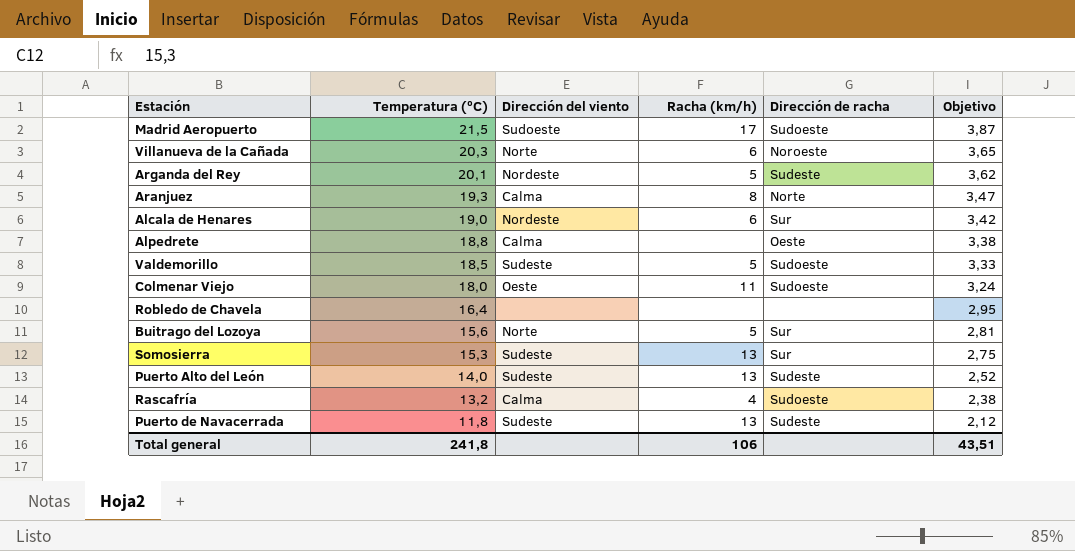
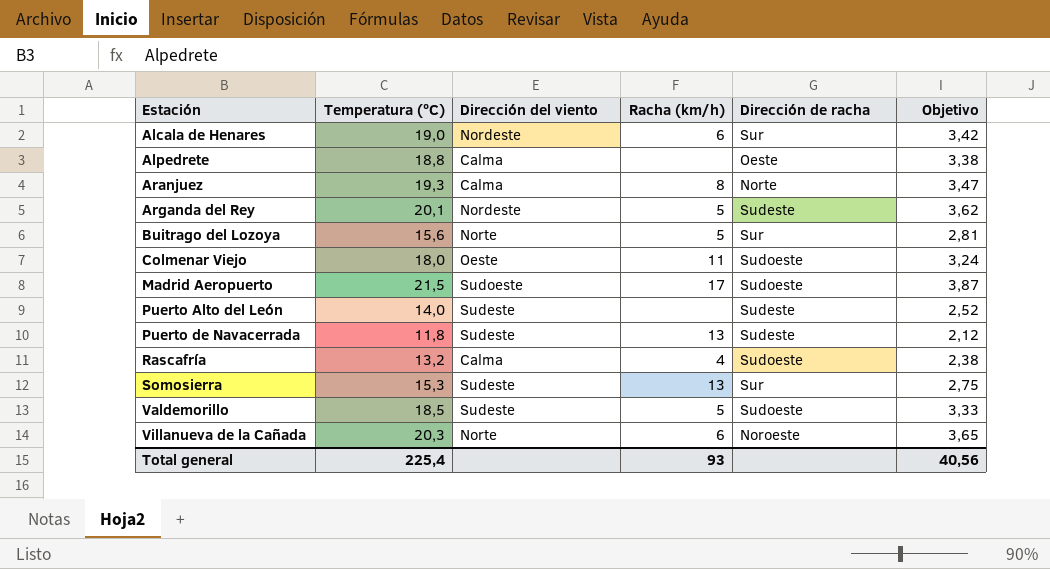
row order: Temperatura (ºC) descending -> Estación ascending
row Robledo de Chavela: 16,4 | none | none | none | 2,95 -> none
Puerto Alto del León | Racha (km/h): 13 -> none
Total general | Temperatura (ºC): 241,8 -> 225,4
Total general | Racha (km/h): 106 -> 93
Total general | Objetivo: 43,51 -> 40,56

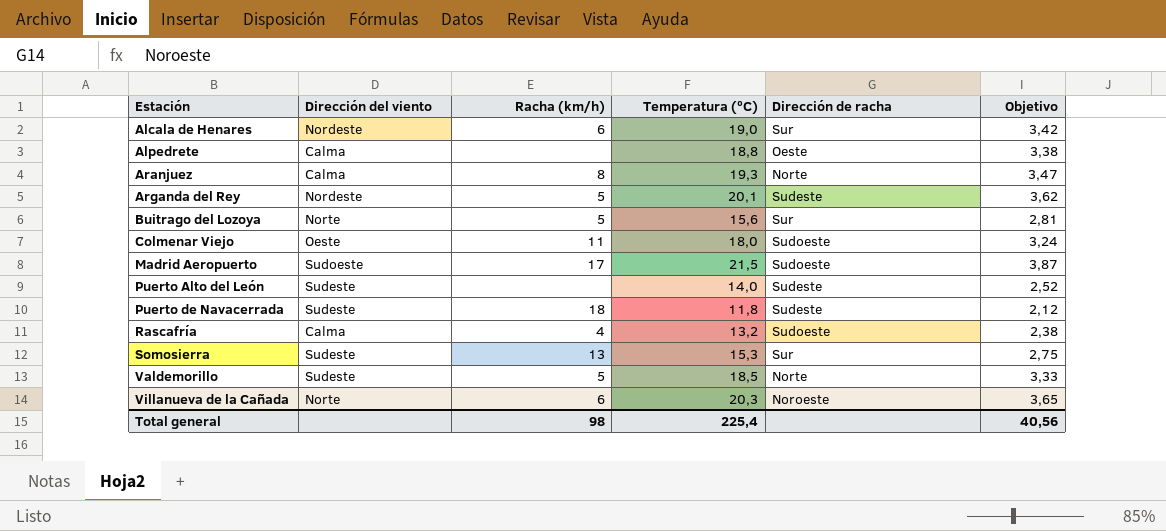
column Temperatura (ºC) | position: 2 -> 4
Puerto de Navacerrada | Racha (km/h): 13 -> 18
Valdemorillo | Dirección de racha: Sudoeste -> Norte
Total general | Racha (km/h): 93 -> 98

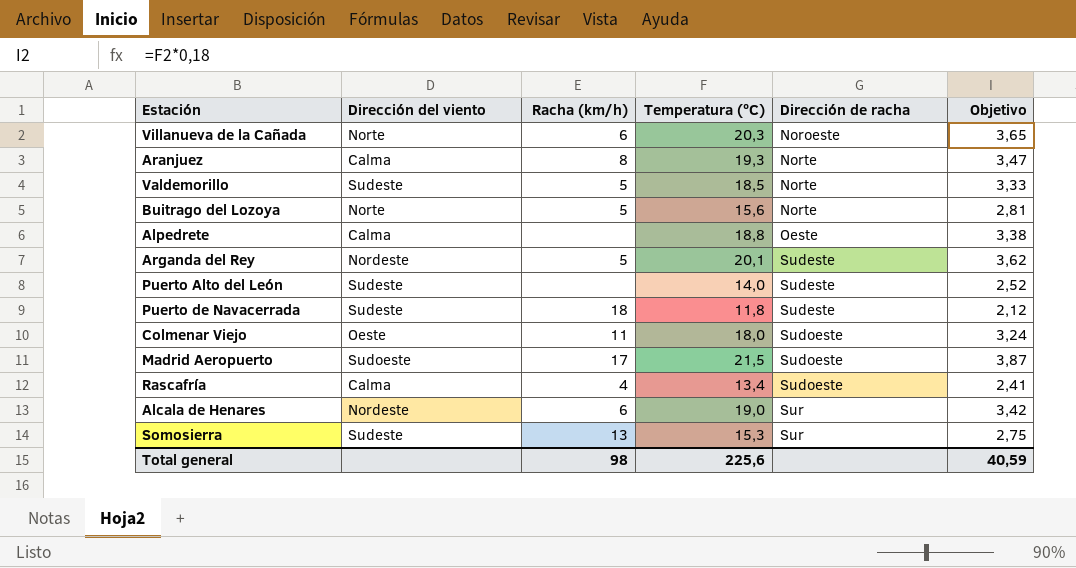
row order: Estación ascending -> Dirección de racha ascending
Buitrago del Lozoya | Dirección de racha: Sur -> Norte
Rascafría | Temperatura (ºC): 13,2 -> 13,4
Rascafría | Objetivo: 2,38 -> 2,41
Total general | Temperatura (ºC): 225,4 -> 225,6
Total general | Objetivo: 40,56 -> 40,59

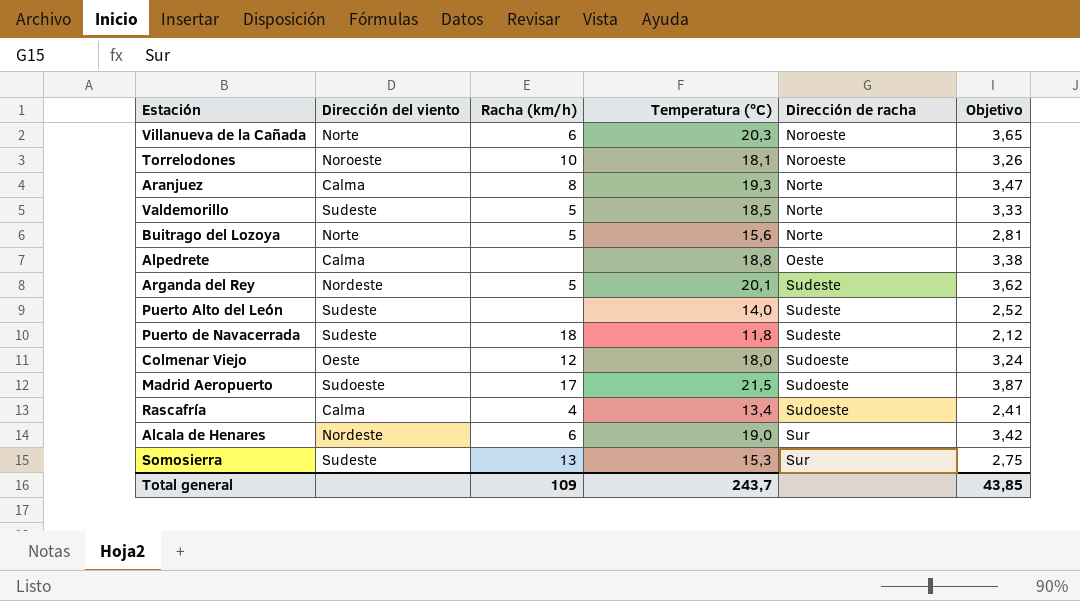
row Torrelodones: none -> Noroeste | 10 | 18,1 | Noroeste | 3,26
Colmenar Viejo | Racha (km/h): 11 -> 12
Total general | Racha (km/h): 98 -> 109
Total general | Temperatura (ºC): 225,6 -> 243,7
Total general | Objetivo: 40,59 -> 43,85

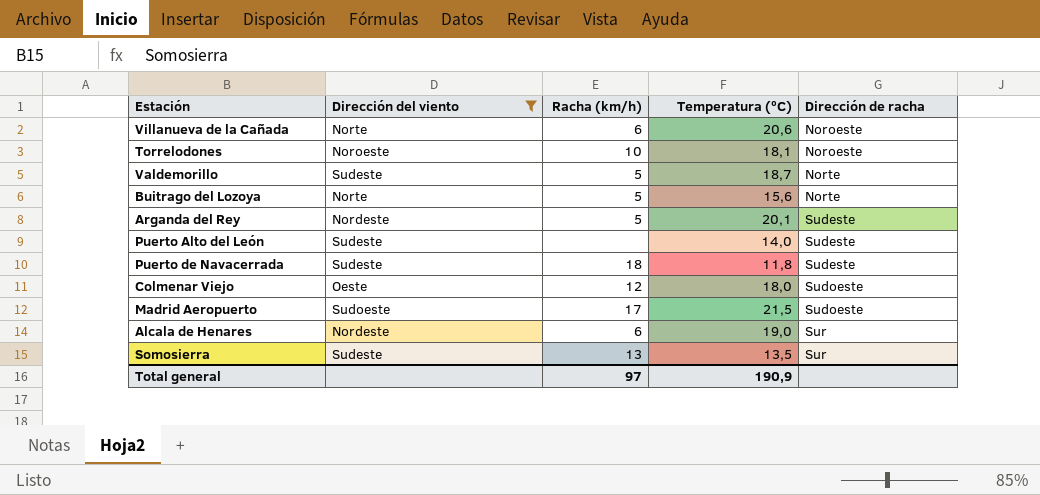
filter: none -> Dirección del viento != Calma
column Objetivo | formula: [Temperatura (ºC)] * 0,18 -> none
Villanueva de la Cañada | Temperatura (ºC): 20,3 -> 20,6
Valdemorillo | Temperatura (ºC): 18,5 -> 18,7
Somosierra | Temperatura (ºC): 15,3 -> 13,5
Total general | Racha (km/h): 109 -> 97
Total general | Temperatura (ºC): 243,7 -> 190,9

